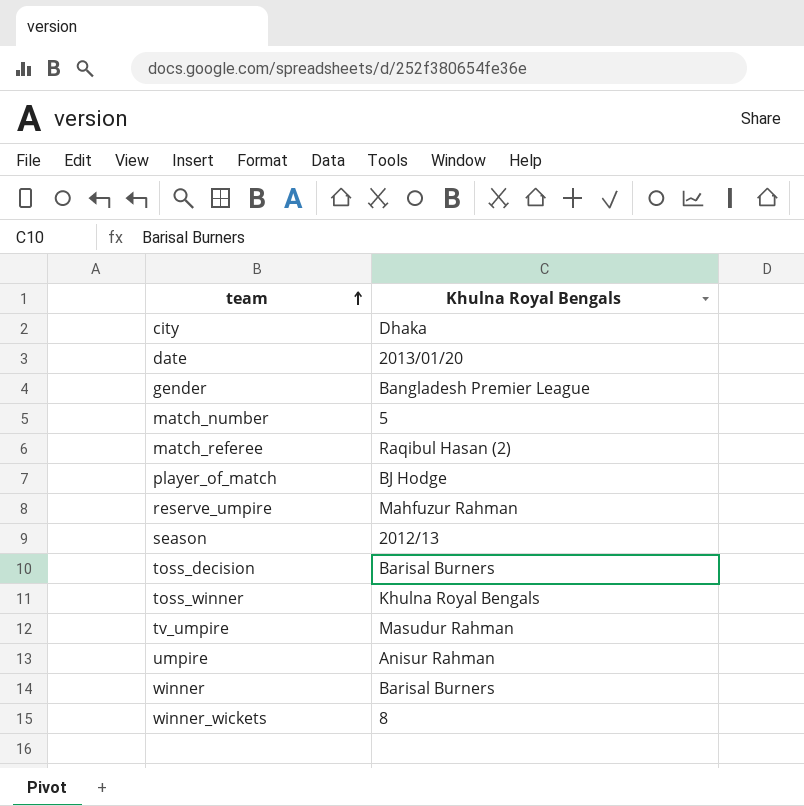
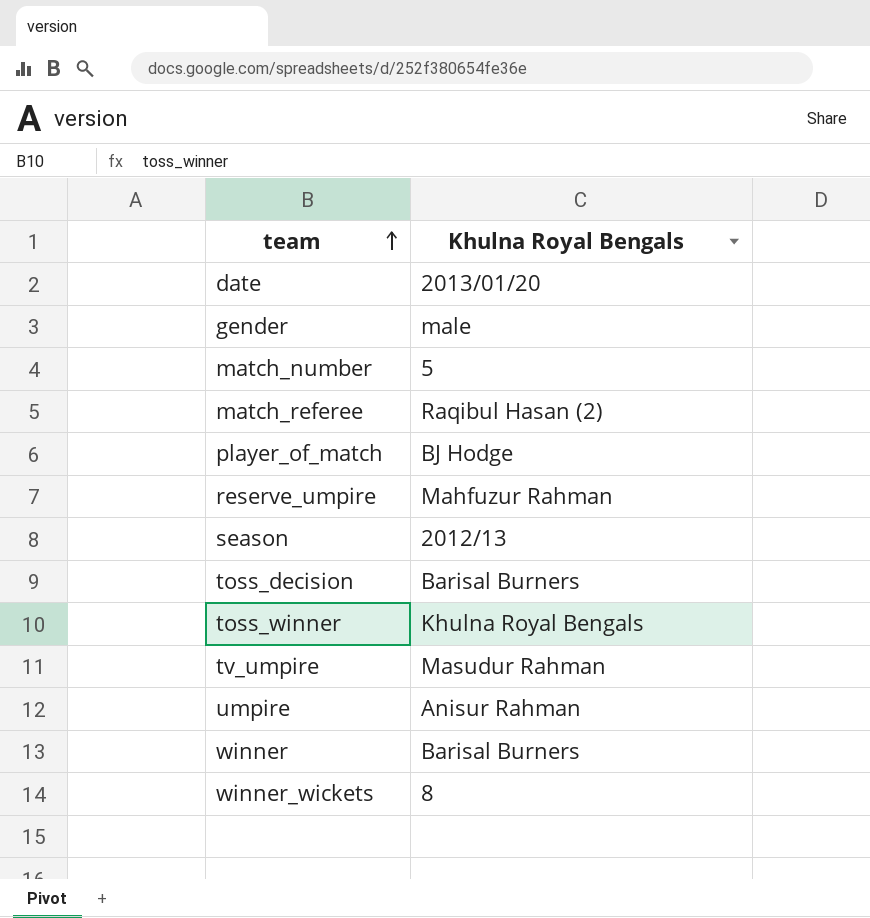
row city: Dhaka -> none
gender | Khulna Royal Bengals: Bangladesh Premier League -> male

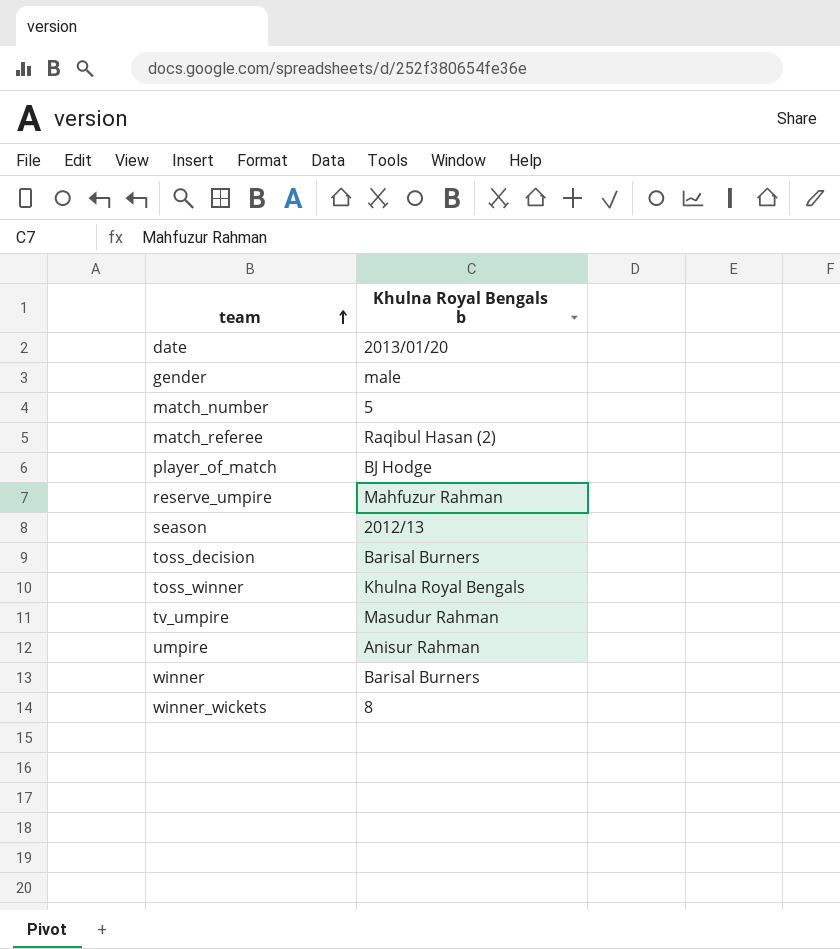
column name: Khulna Royal Bengals -> Khulna Royal Bengals b

